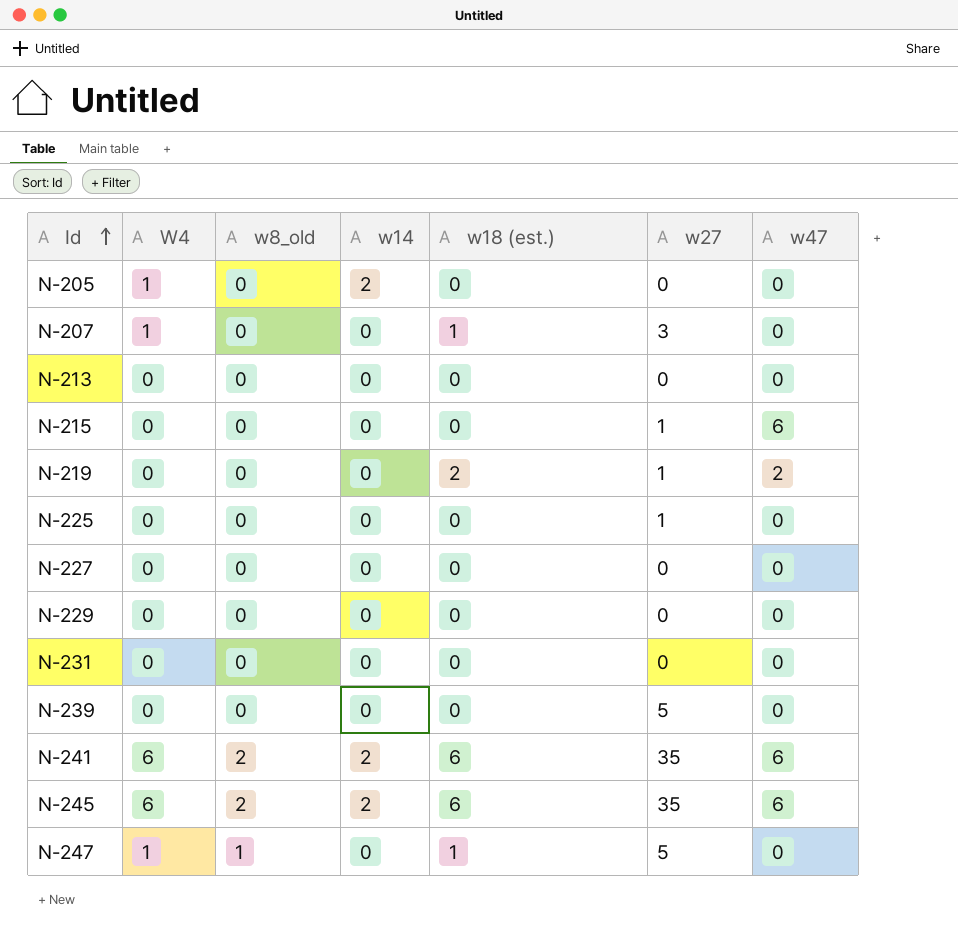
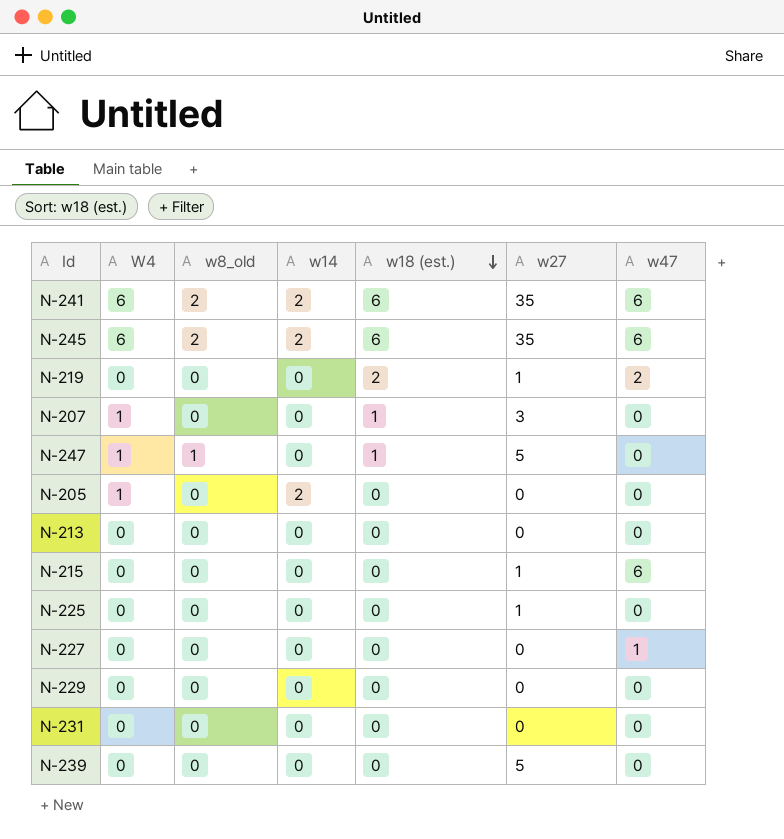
row order: Id ascending -> w18 (est.) descending
N-227 | w47: 0 -> 1

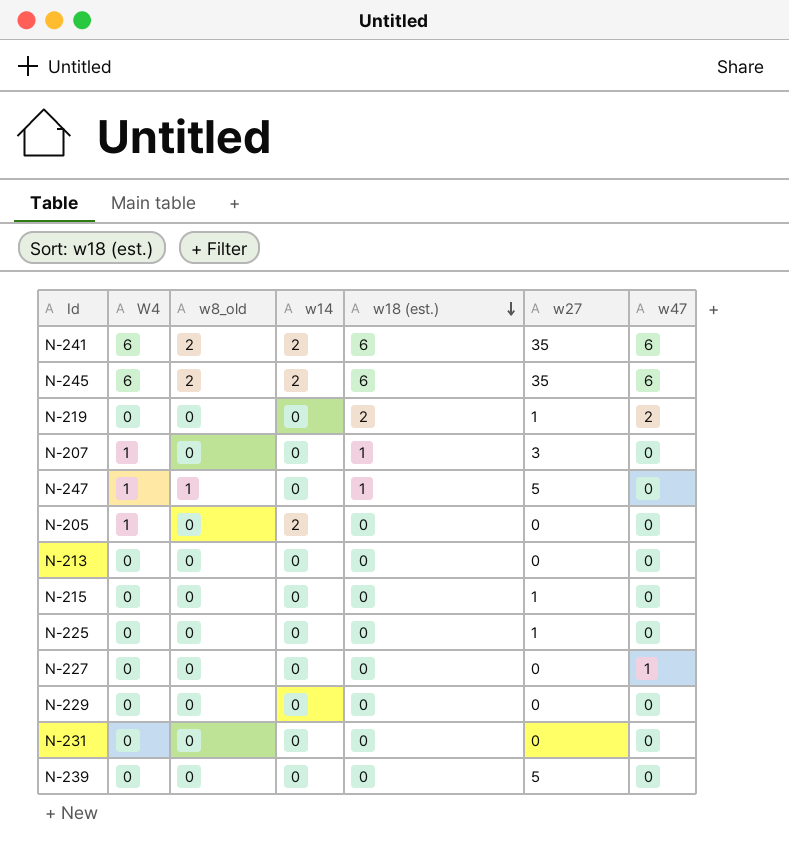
N-215 | w47: 6 -> 0

